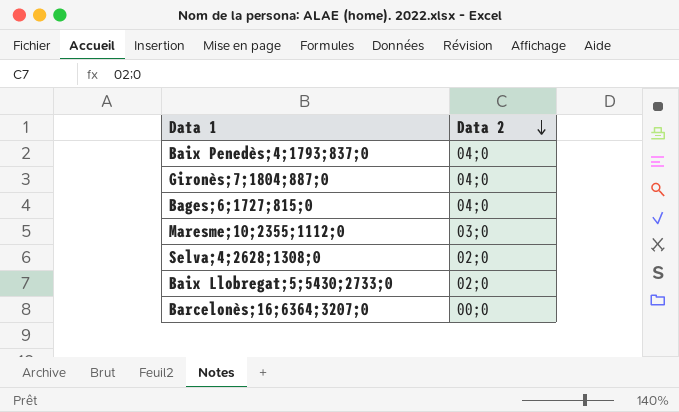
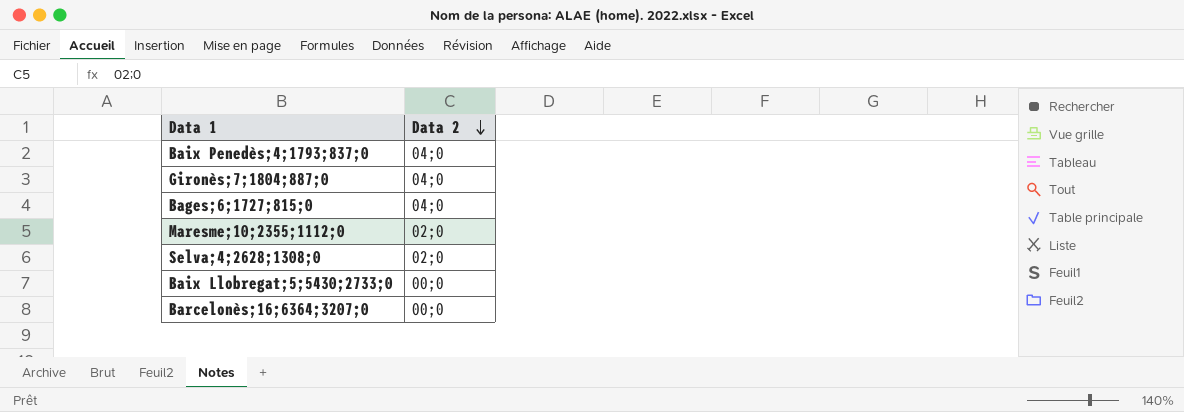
Maresme;10;2355;1112;0 | Data 2: 03;0 -> 02;0
Baix Llobregat;5;5430;2733;0 | Data 2: 02;0 -> 00;0

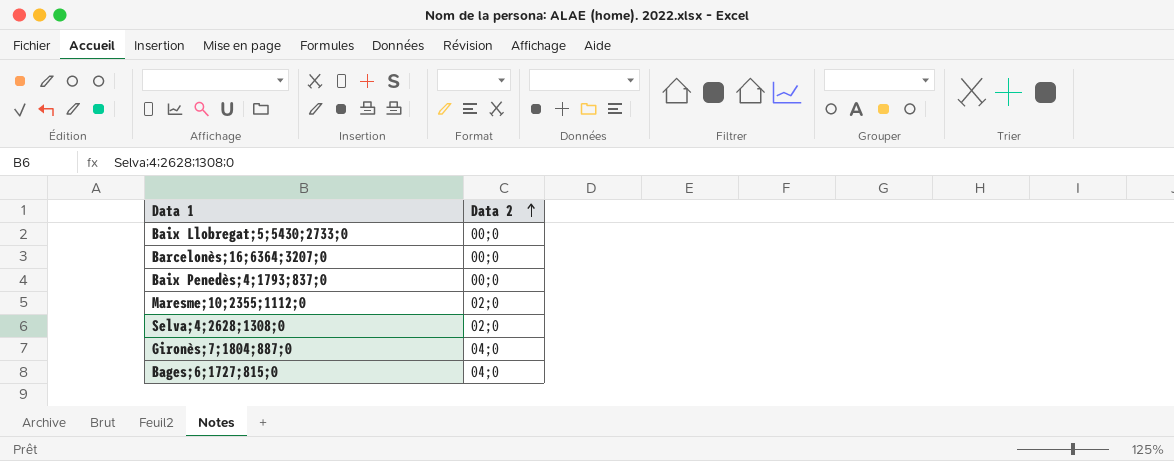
row order: Data 2 descending -> Data 2 ascending
Baix Penedès;4;1793;837;0 | Data 2: 04;0 -> 00;0

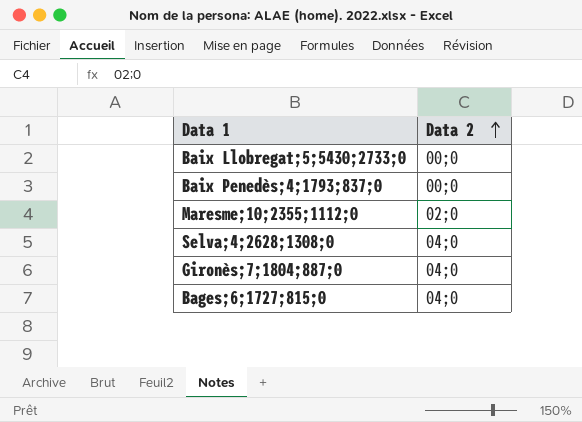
row Barcelonès;16;6364;3207;0: 00;0 -> none
Selva;4;2628;1308;0 | Data 2: 02;0 -> 04;0

